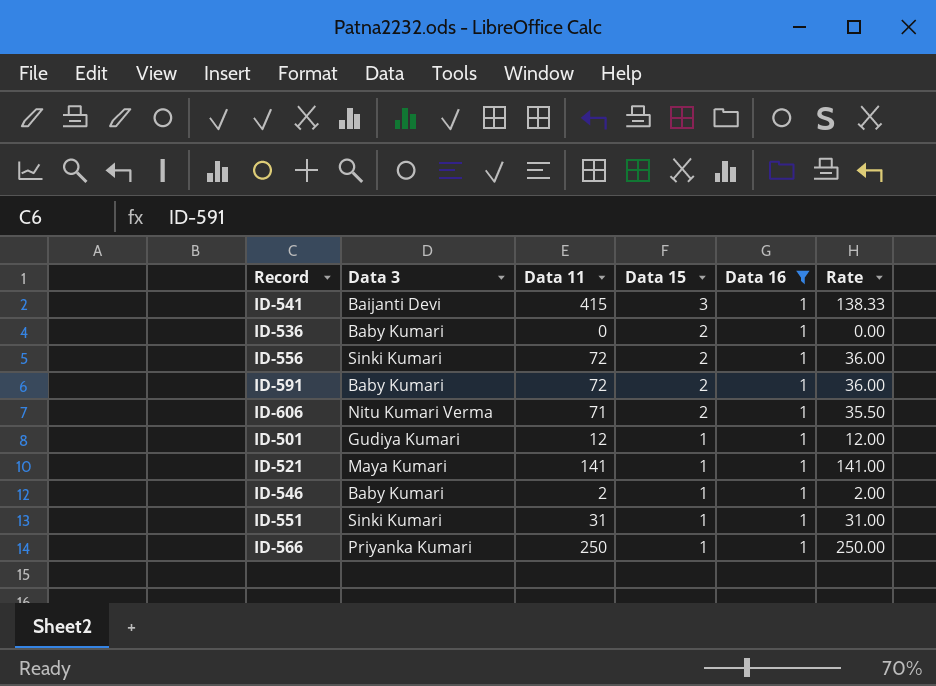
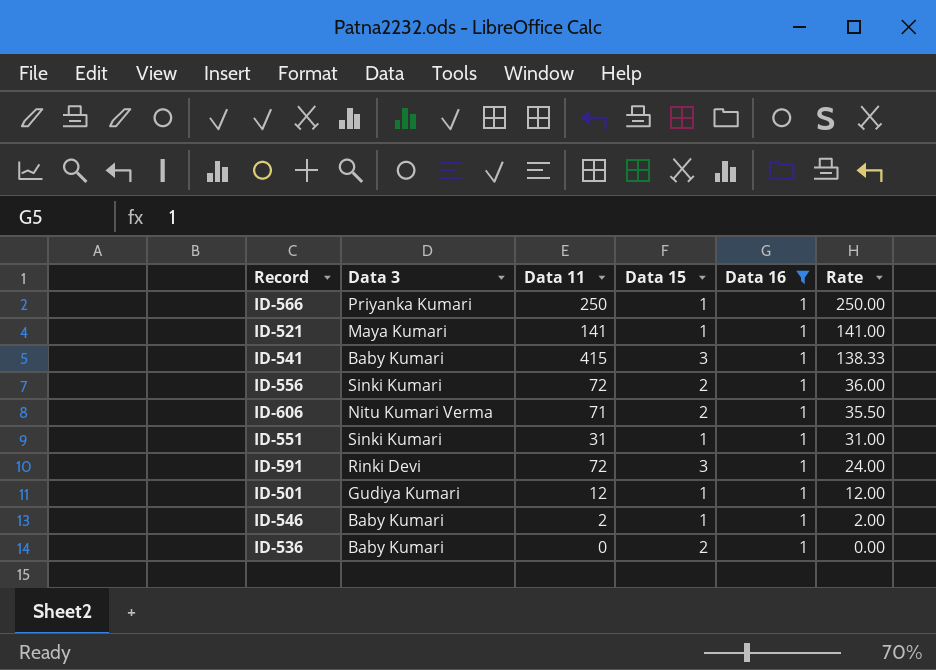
row order: Data 15 descending -> Rate descending
ID-541 | Data 3: Baijanti Devi -> Baby Kumari
ID-591 | Data 3: Baby Kumari -> Rinki Devi
ID-591 | Data 15: 2 -> 3
ID-591 | Rate: 36.00 -> 24.00

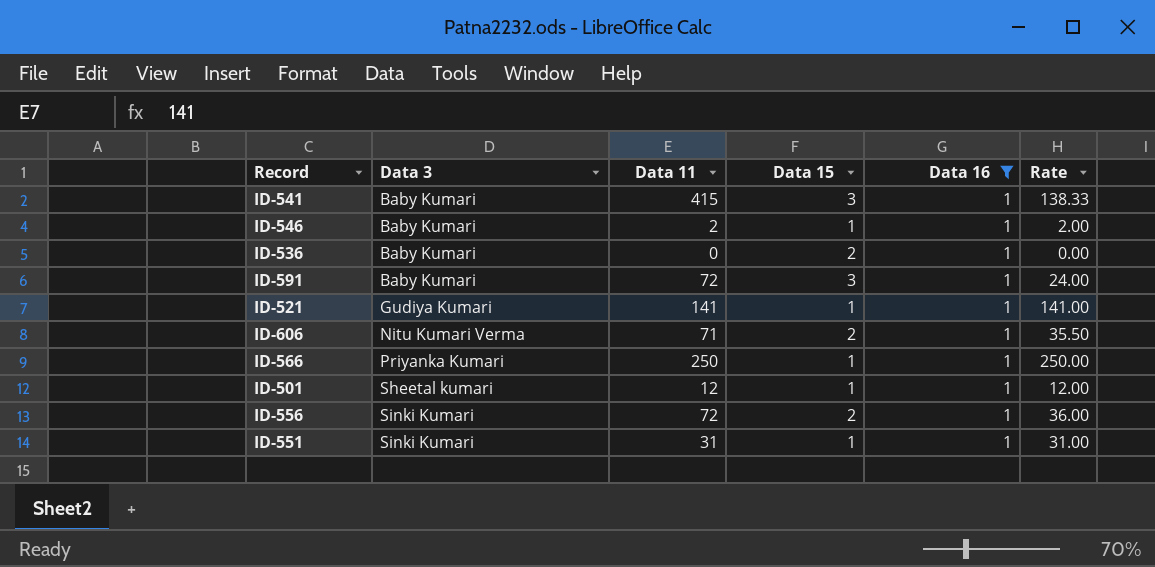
row order: Rate descending -> Data 3 ascending
ID-591 | Data 3: Rinki Devi -> Baby Kumari
ID-521 | Data 3: Maya Kumari -> Gudiya Kumari
ID-501 | Data 3: Gudiya Kumari -> Sheetal kumari

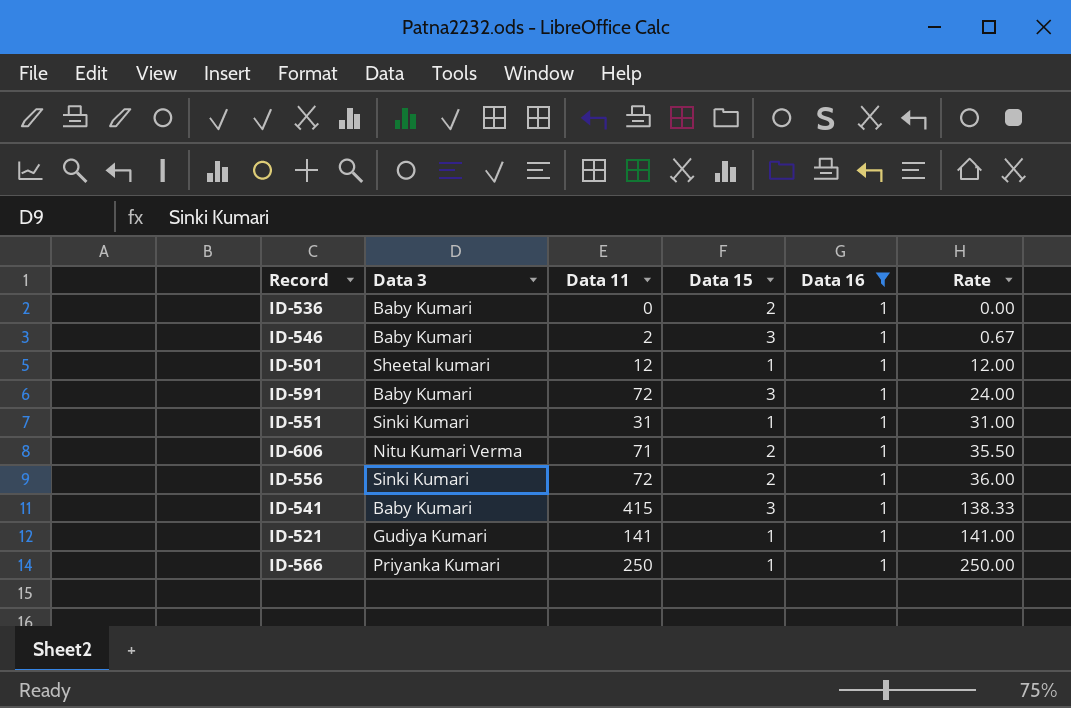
row order: Data 3 ascending -> Rate ascending
ID-546 | Data 15: 1 -> 3
ID-546 | Rate: 2.00 -> 0.67

